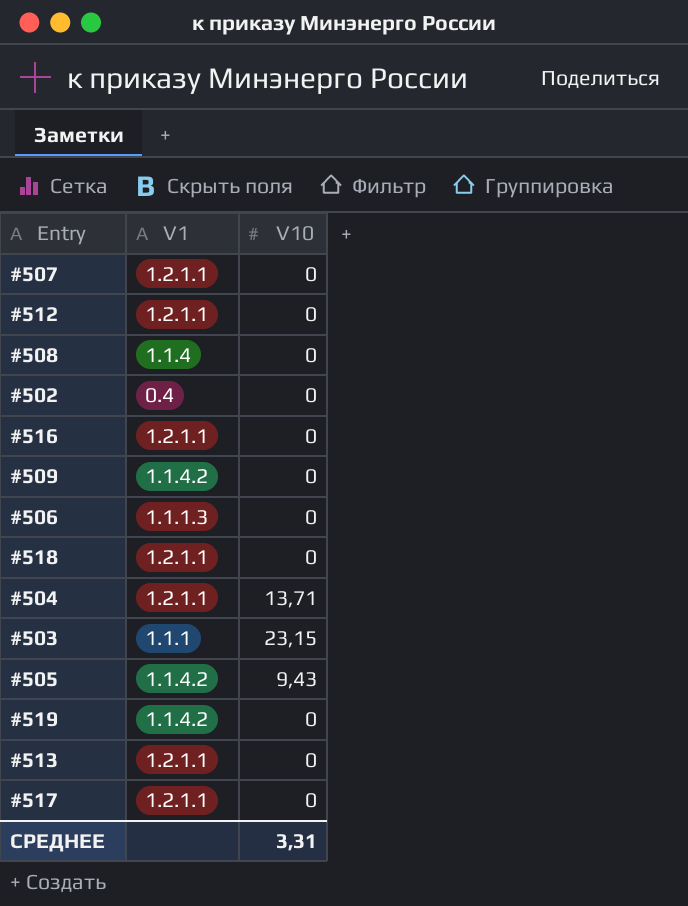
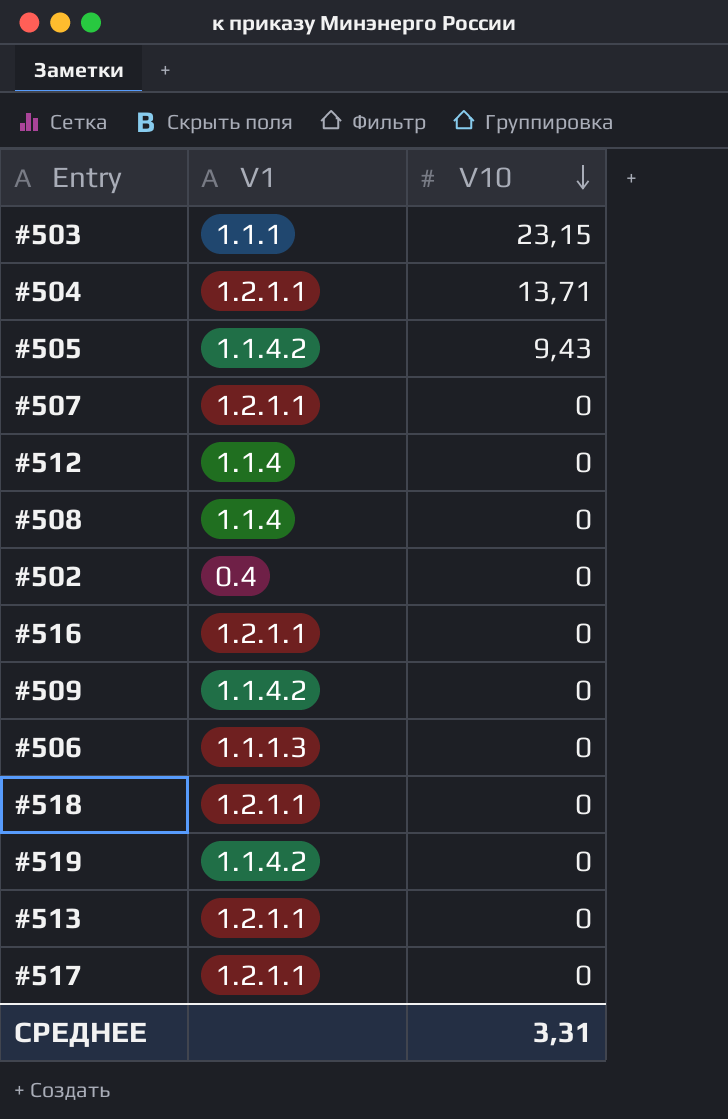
row order: none -> V10 descending
#512 | V1: 1.2.1.1 -> 1.1.4

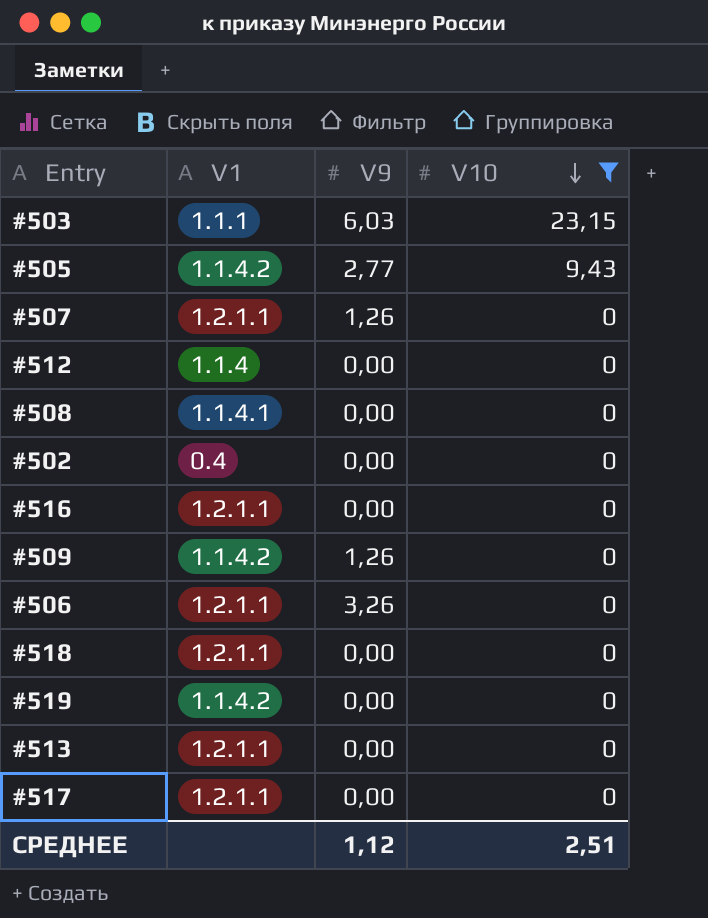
filter: none -> V10 != 13,71
column V9 | position: none -> 3
#508 | V1: 1.1.4 -> 1.1.4.1
#506 | V1: 1.1.1.3 -> 1.2.1.1
СРЕДНЕЕ | V10: 3,31 -> 2,51

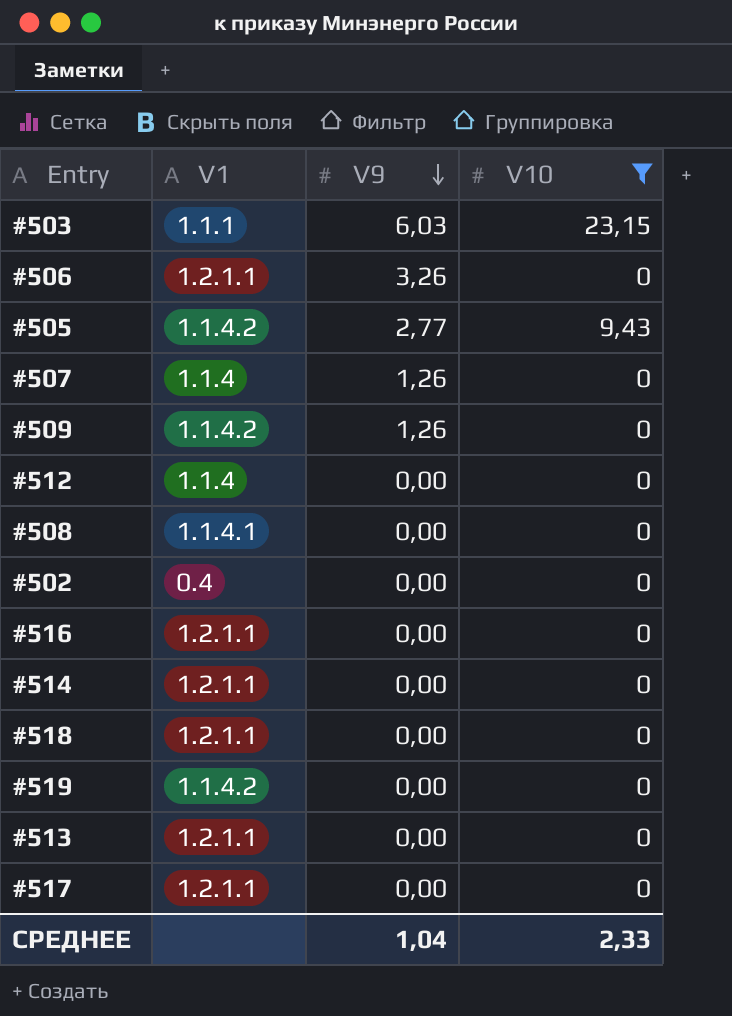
row order: V10 descending -> V9 descending
#507 | V1: 1.2.1.1 -> 1.1.4
row #514: none -> 1.2.1.1 | 0,00 | 0
СРЕДНЕЕ | V9: 1,12 -> 1,04
СРЕДНЕЕ | V10: 2,51 -> 2,33

